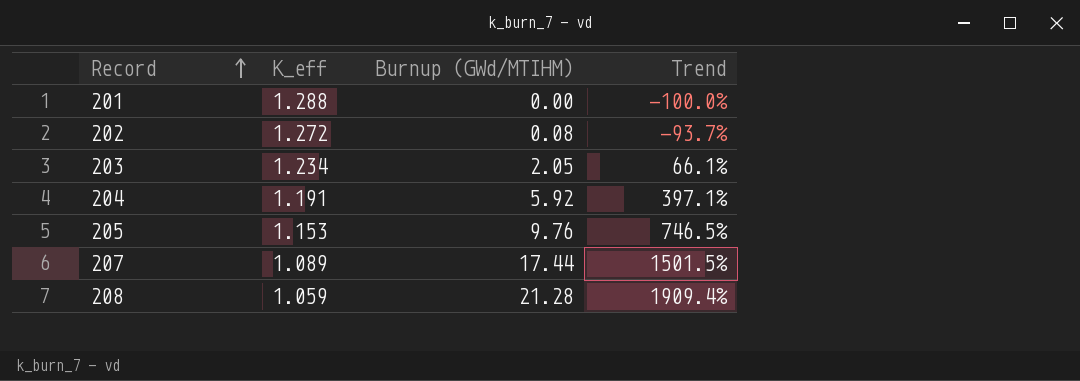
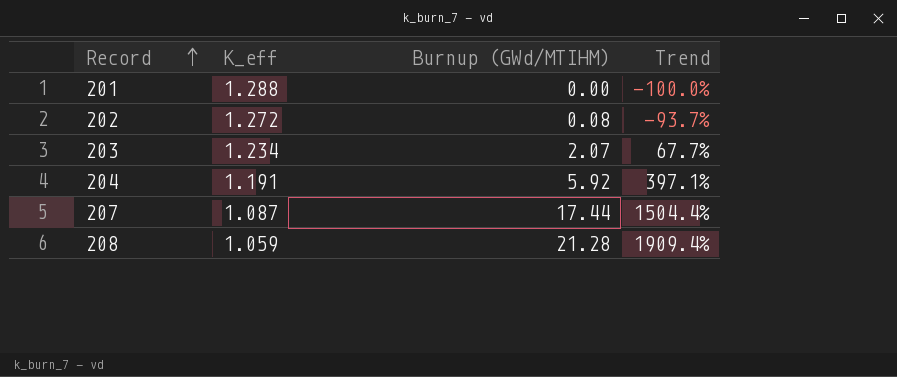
row 205: 1.153 | 9.76 | 746.5% -> none
203 | Burnup (GWd/MTIHM): 2.05 -> 2.07
203 | Trend: 66.1% -> 67.7%
207 | K_eff: 1.089 -> 1.087
207 | Trend: 1501.5% -> 1504.4%

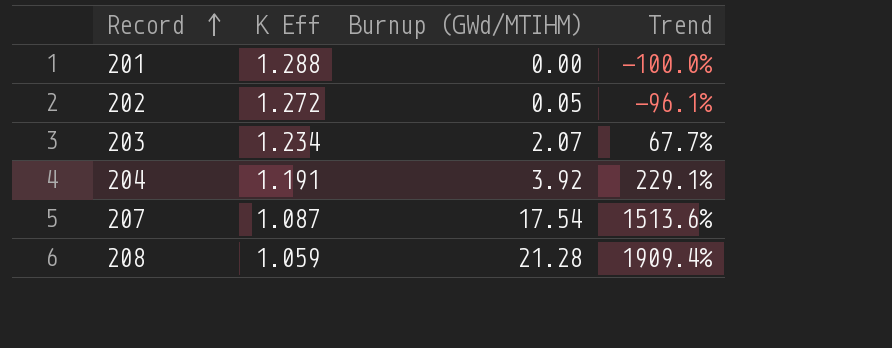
column name: K_eff -> K Eff
202 | Burnup (GWd/MTIHM): 0.08 -> 0.05
202 | Trend: -93.7% -> -96.1%
204 | Burnup (GWd/MTIHM): 5.92 -> 3.92
204 | Trend: 397.1% -> 229.1%
207 | Burnup (GWd/MTIHM): 17.44 -> 17.54
207 | Trend: 1504.4% -> 1513.6%

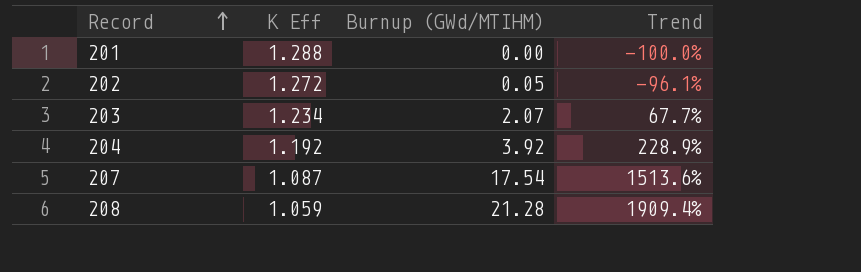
204 | K Eff: 1.191 -> 1.192
204 | Trend: 229.1% -> 228.9%

